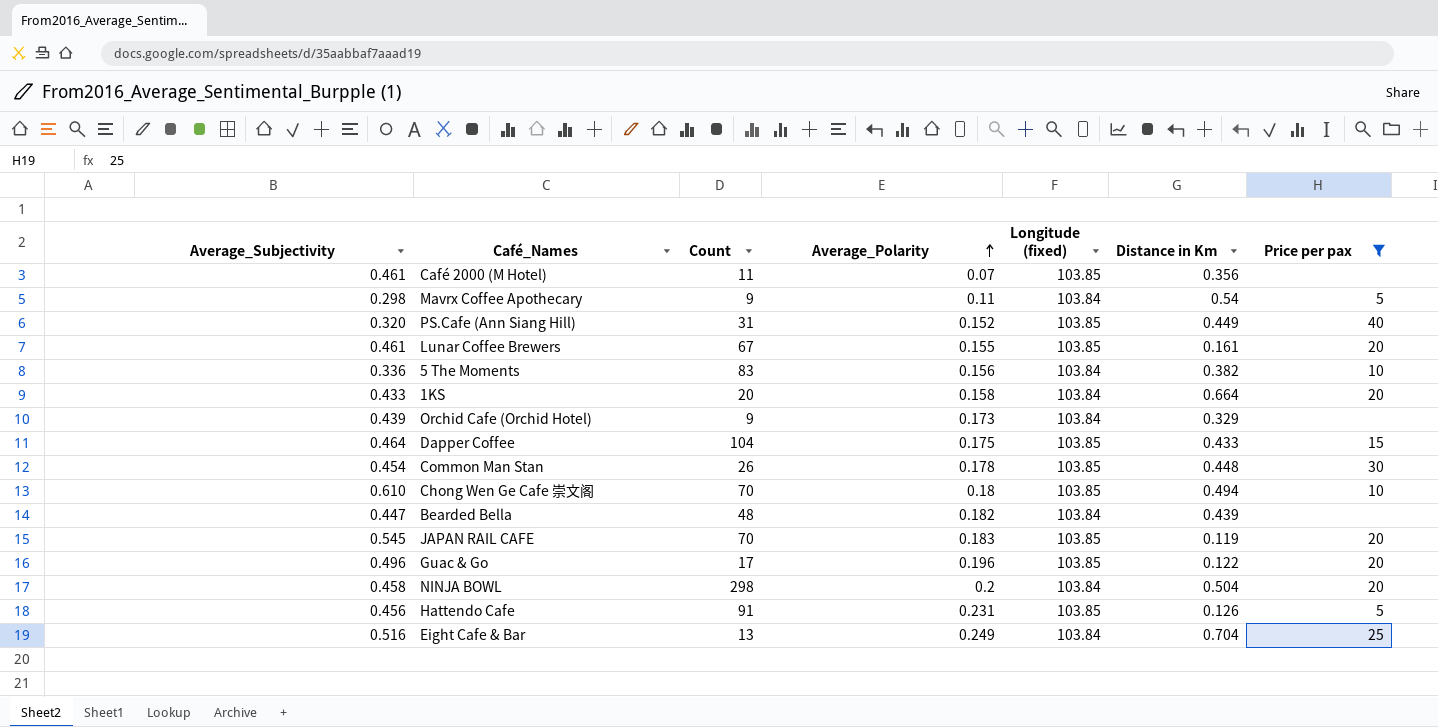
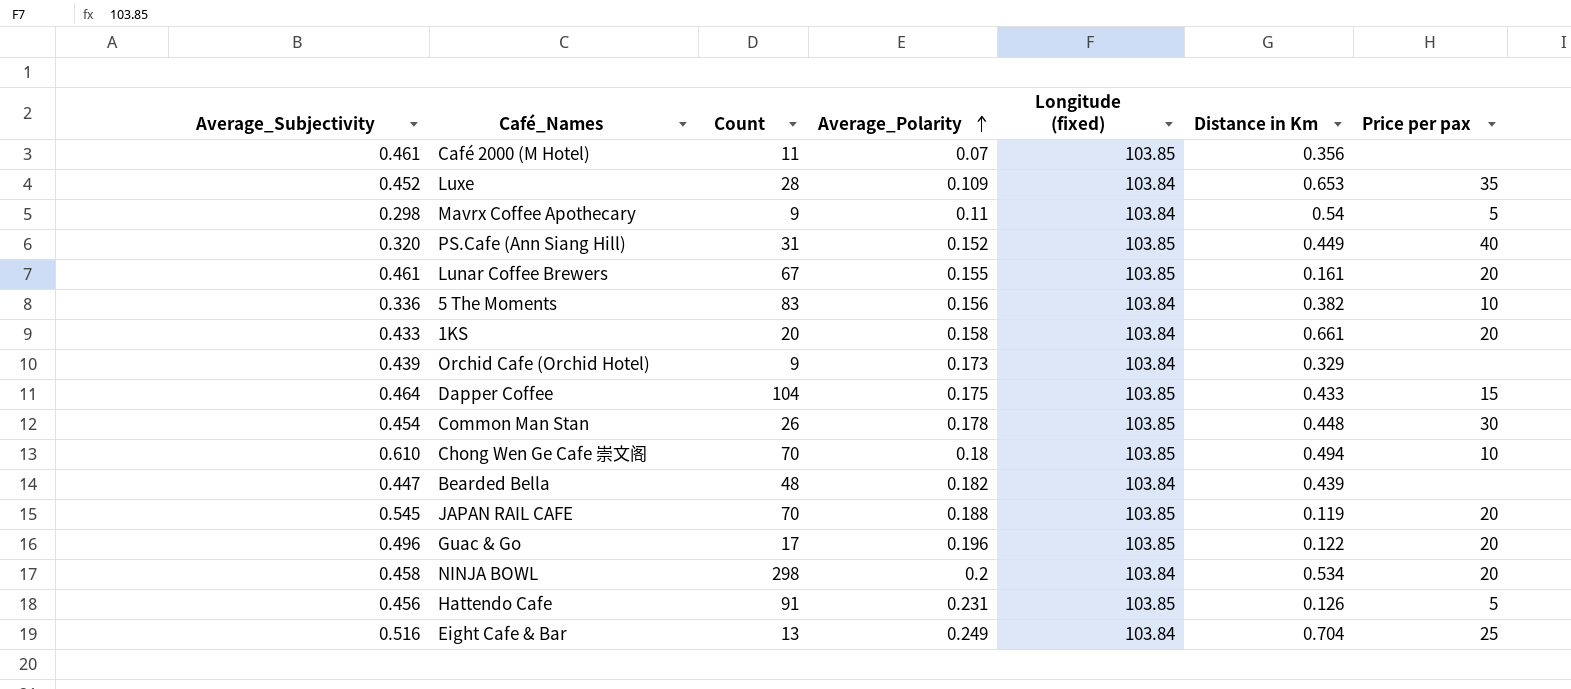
filter: Price per pax != 35 -> none
1KS | Distance in Km: 0.664 -> 0.661
JAPAN RAIL CAFE | Average_Polarity: 0.183 -> 0.188
NINJA BOWL | Distance in Km: 0.504 -> 0.534

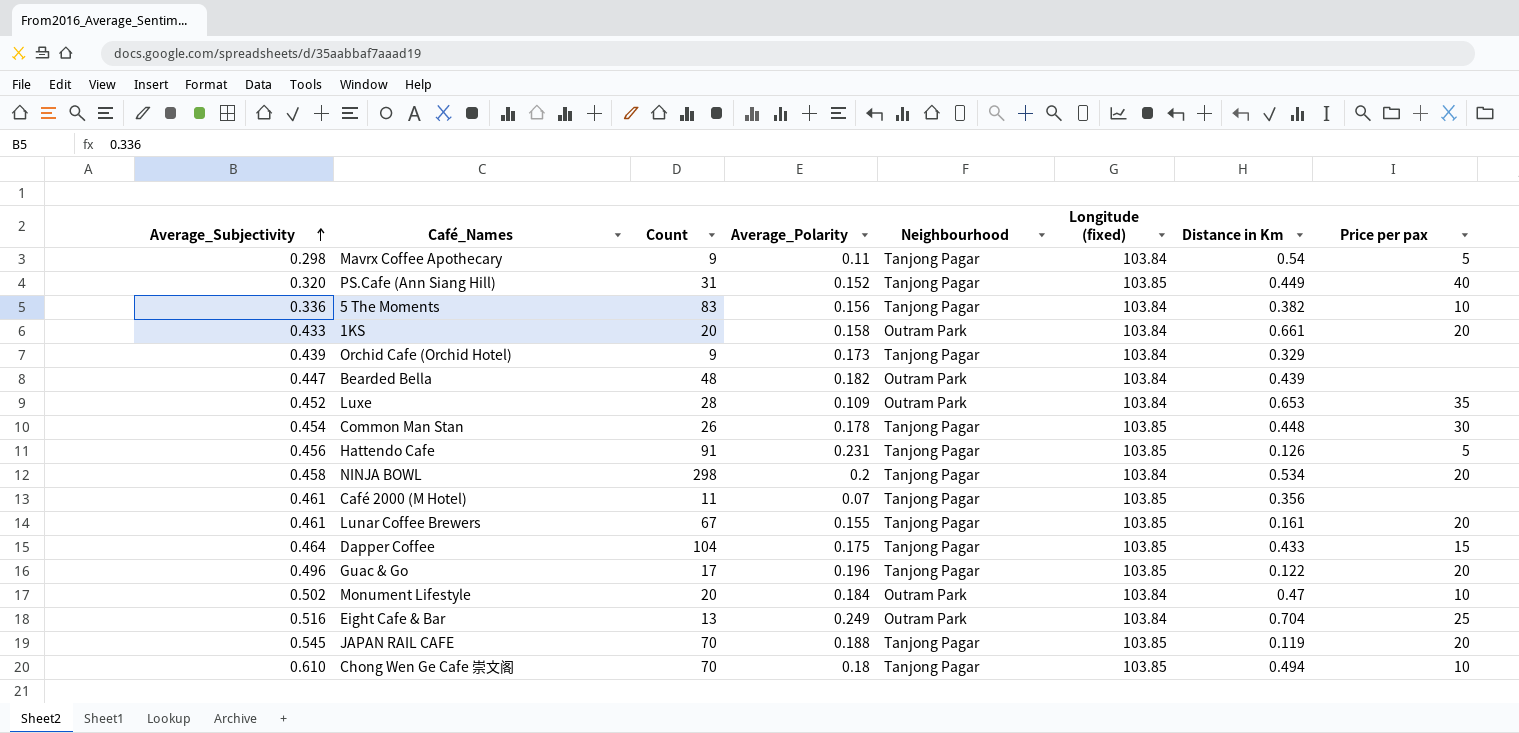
row order: Average_Polarity ascending -> Average_Subjectivity ascending
column Neighbourhood | position: none -> 5
row Monument Lifestyle: none -> 0.502 | 20 | 0.184 | Outram Park | 103.84 | 0.47 | 10

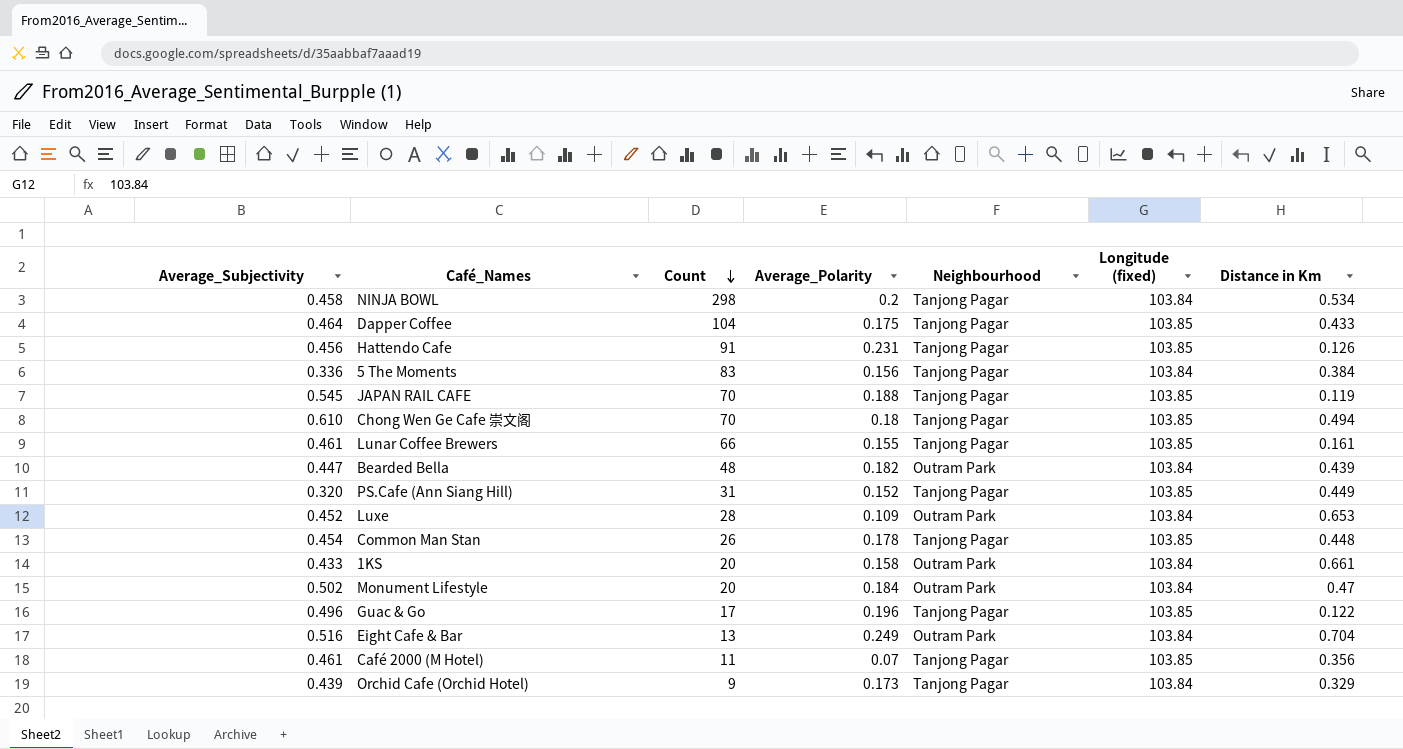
row order: Average_Subjectivity ascending -> Count descending
column Price per pax | position: 8 -> none
row Mavrx Coffee Apothecary: 0.298 | 9 | 0.11 | Tanjong Pagar | 103.84 | 0.54 | 5 -> none
5 The Moments | Distance in Km: 0.382 -> 0.384
Lunar Coffee Brewers | Count: 67 -> 66

